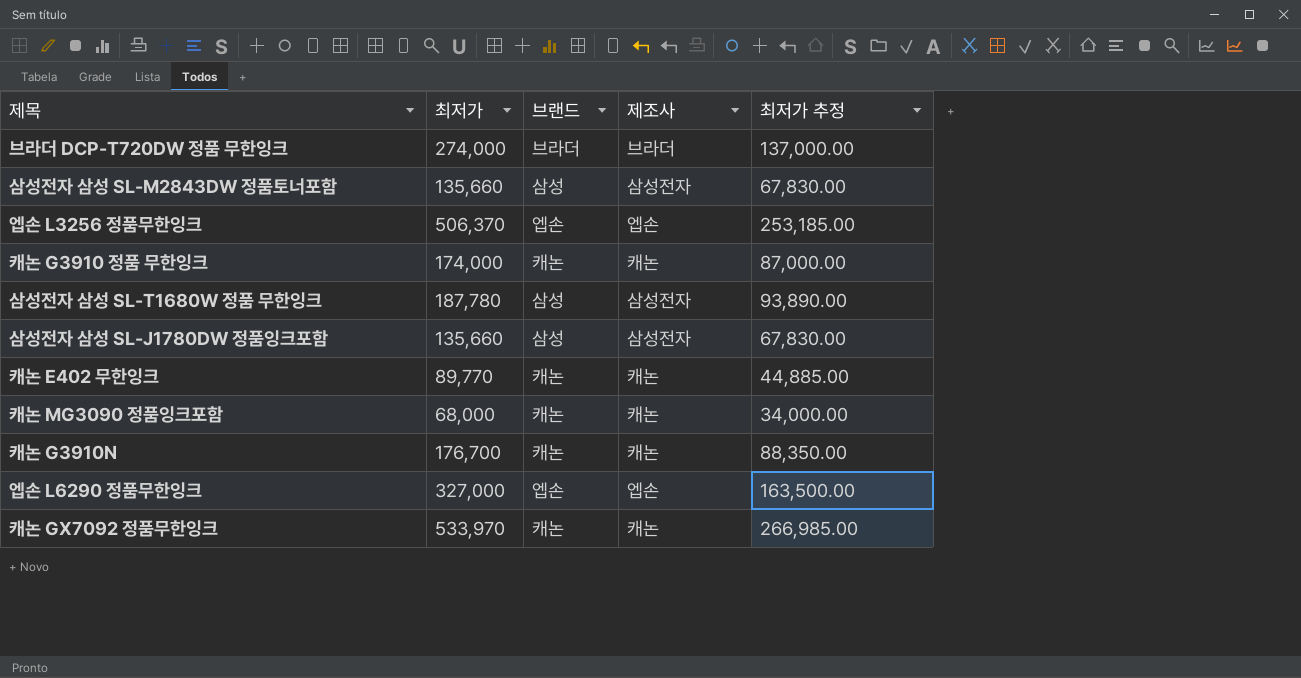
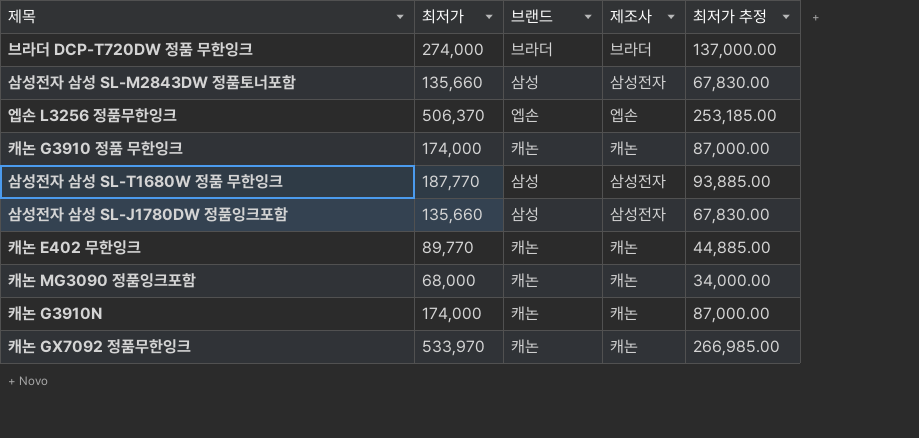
row 엡손 L6290 정품무한잉크: 327,000 | 엡손 | 엡손 | 163,500.00 -> none
삼성전자 삼성 SL-T1680W 정품 무한잉크 | 최저가: 187,780 -> 187,770
삼성전자 삼성 SL-T1680W 정품 무한잉크 | 최저가 추정: 93,890.00 -> 93,885.00
캐논 G3910N | 최저가: 176,700 -> 174,000
캐논 G3910N | 최저가 추정: 88,350.00 -> 87,000.00

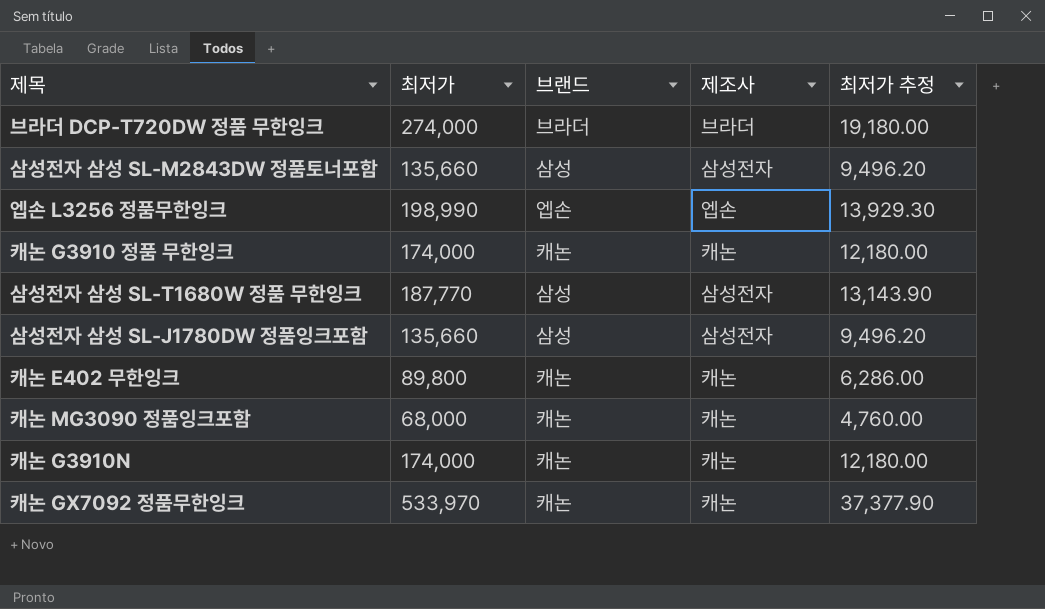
column 최저가 추정 | formula: [최저가] * 0.5 -> [최저가] * 0.07
엡손 L3256 정품무한잉크 | 최저가: 506,370 -> 198,990
캐논 E402 무한잉크 | 최저가: 89,770 -> 89,800

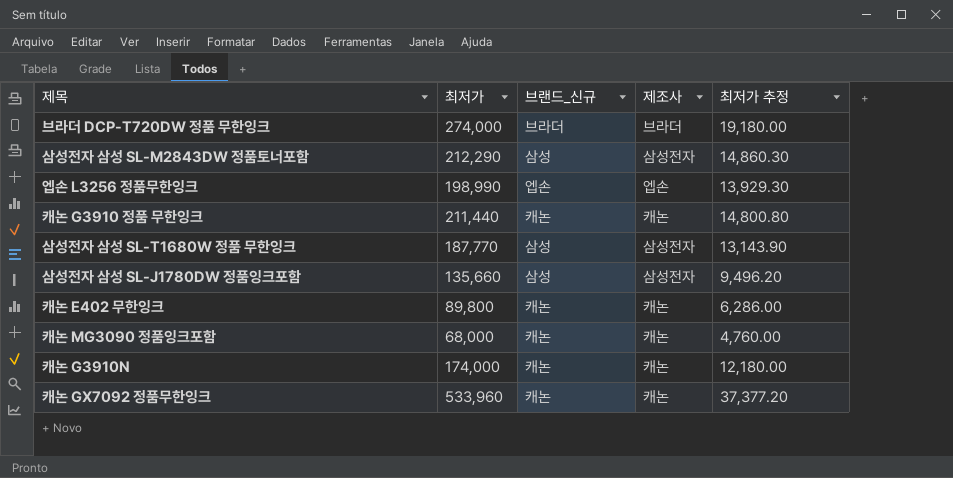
column name: 브랜드 -> 브랜드_신규
삼성전자 삼성 SL-M2843DW 정품토너포함 | 최저가: 135,660 -> 212,290
삼성전자 삼성 SL-M2843DW 정품토너포함 | 최저가 추정: 9,496.20 -> 14,860.30
캐논 G3910 정품 무한잉크 | 최저가: 174,000 -> 211,440
캐논 G3910 정품 무한잉크 | 최저가 추정: 12,180.00 -> 14,800.80
캐논 GX7092 정품무한잉크 | 최저가: 533,970 -> 533,960
캐논 GX7092 정품무한잉크 | 최저가 추정: 37,377.90 -> 37,377.20

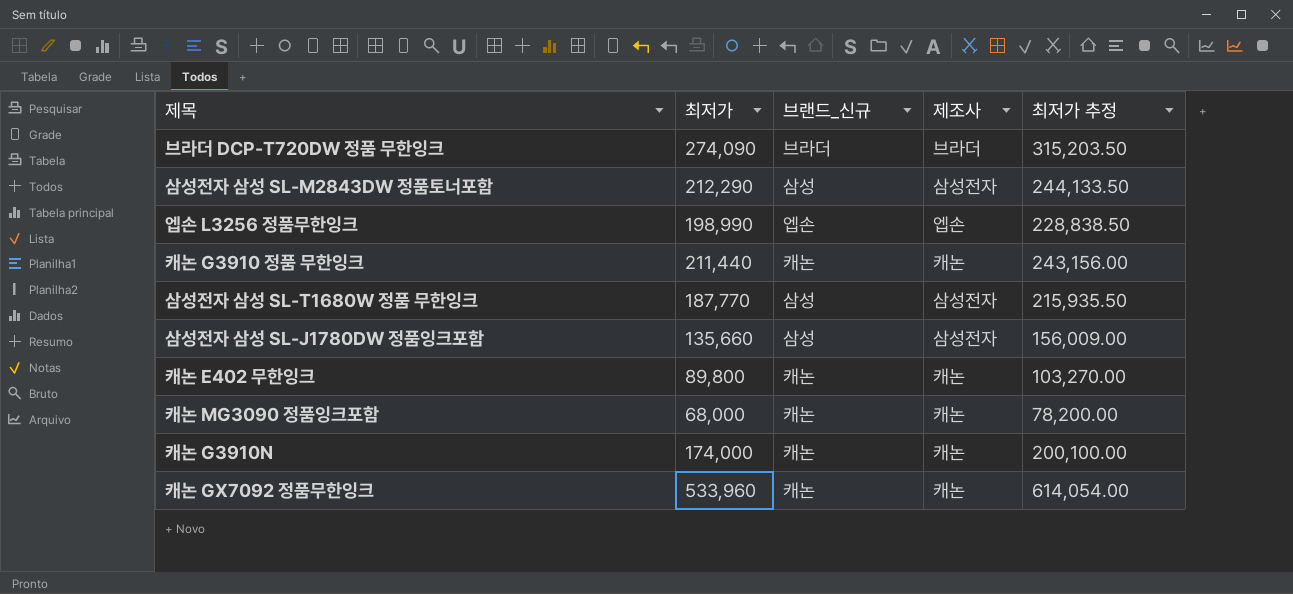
column 최저가 추정 | formula: [최저가] * 0.07 -> [최저가] * 1.15
브라더 DCP-T720DW 정품 무한잉크 | 최저가: 274,000 -> 274,090

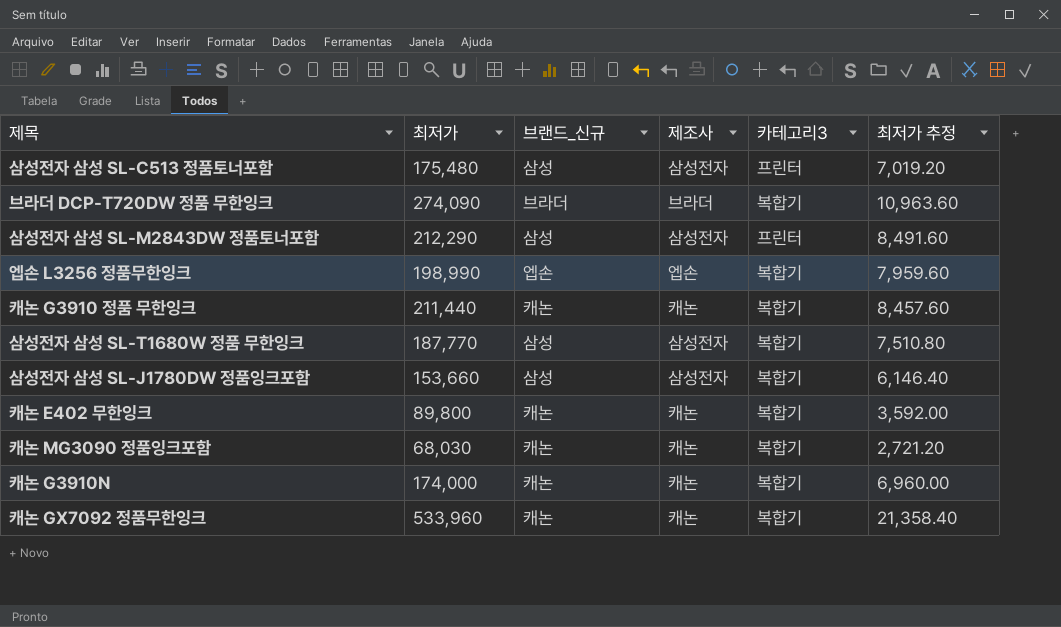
column 카테고리3 | position: none -> 5
column 최저가 추정 | formula: [최저가] * 1.15 -> [최저가] * 0.04
row 삼성전자 삼성 SL-C513 정품토너포함: none -> 175,480 | 삼성 | 삼성전자 | 프린터 | 7,019.20
삼성전자 삼성 SL-J1780DW 정품잉크포함 | 최저가: 135,660 -> 153,660
캐논 MG3090 정품잉크포함 | 최저가: 68,000 -> 68,030

